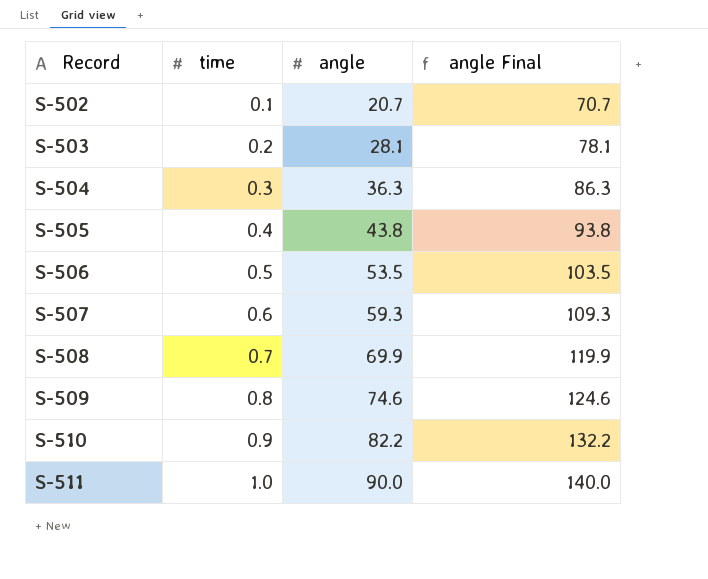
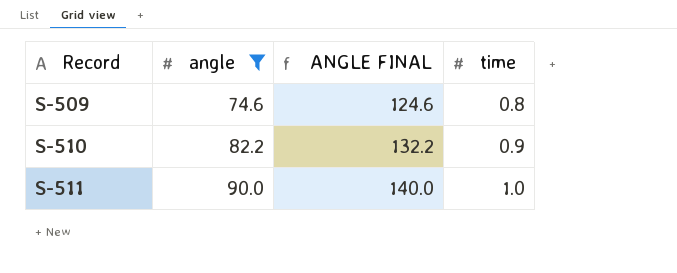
filter: none -> angle >= 74.6
column name: angle Final -> ANGLE FINAL
column time | position: 2 -> 4

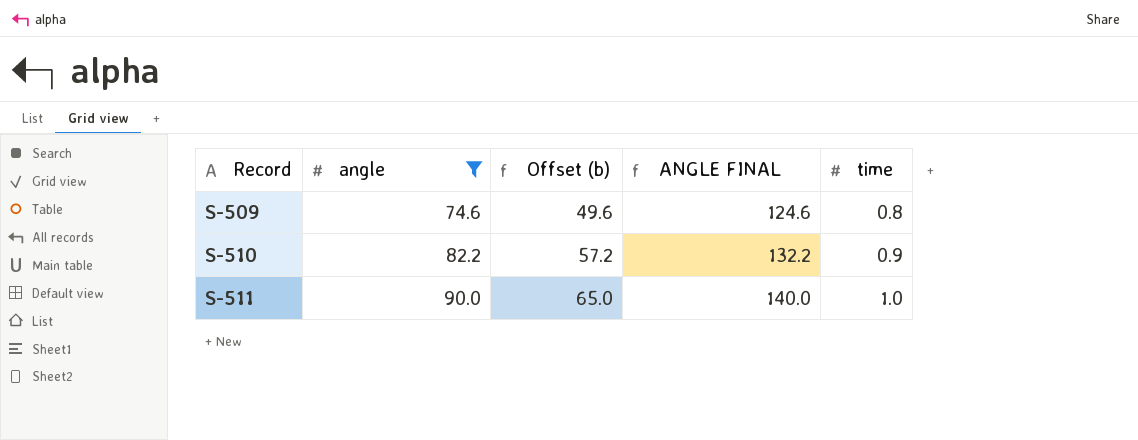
column Offset (b) | formula: none -> [angle] - 25

